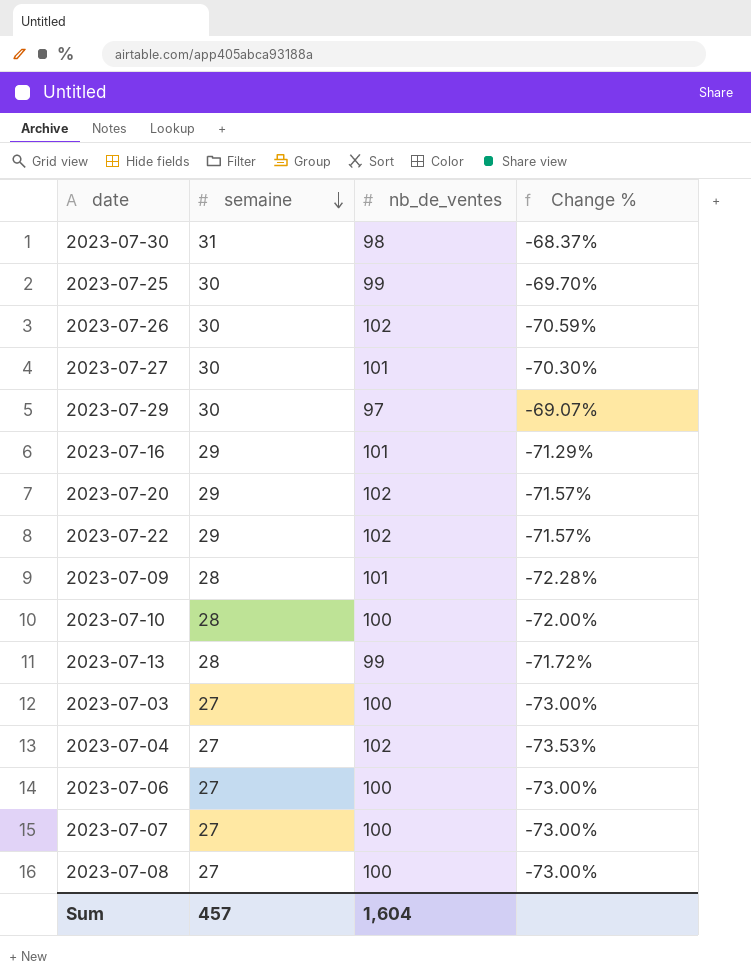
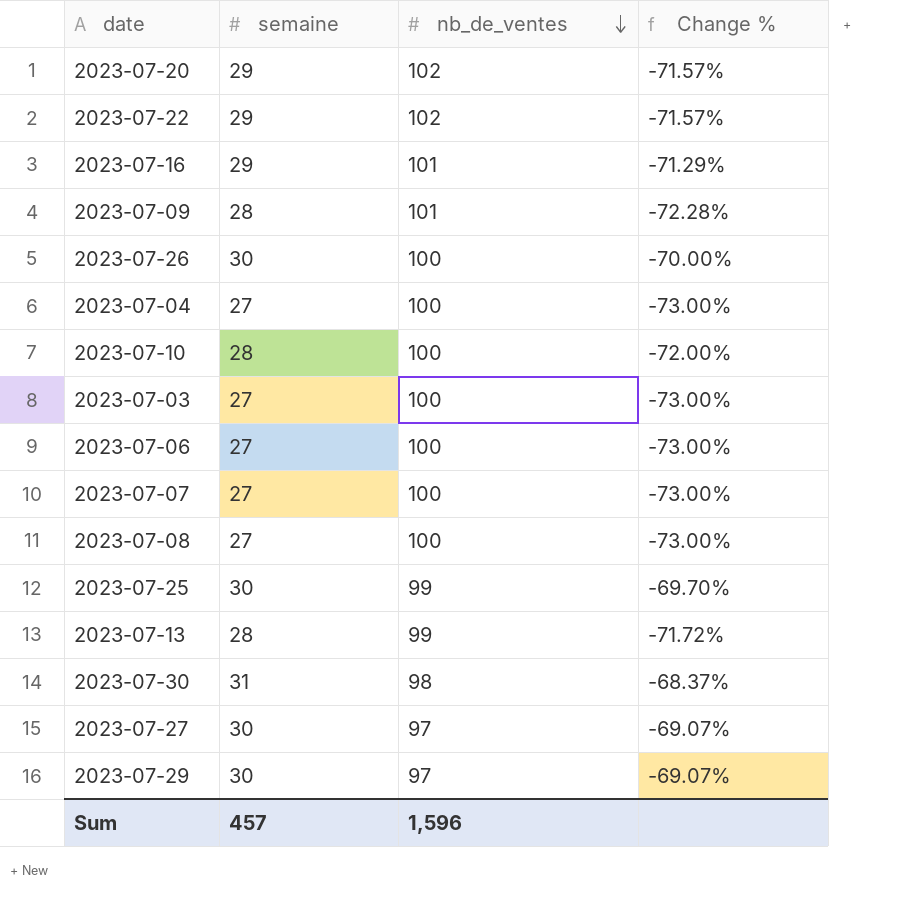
row order: semaine descending -> nb_de_ventes descending
2023-07-26 | nb_de_ventes: 102 -> 100
2023-07-26 | Change %: -70.59% -> -70.00%
2023-07-04 | nb_de_ventes: 102 -> 100
2023-07-04 | Change %: -73.53% -> -73.00%
2023-07-27 | nb_de_ventes: 101 -> 97
2023-07-27 | Change %: -70.30% -> -69.07%
Sum | nb_de_ventes: 1,604 -> 1,596

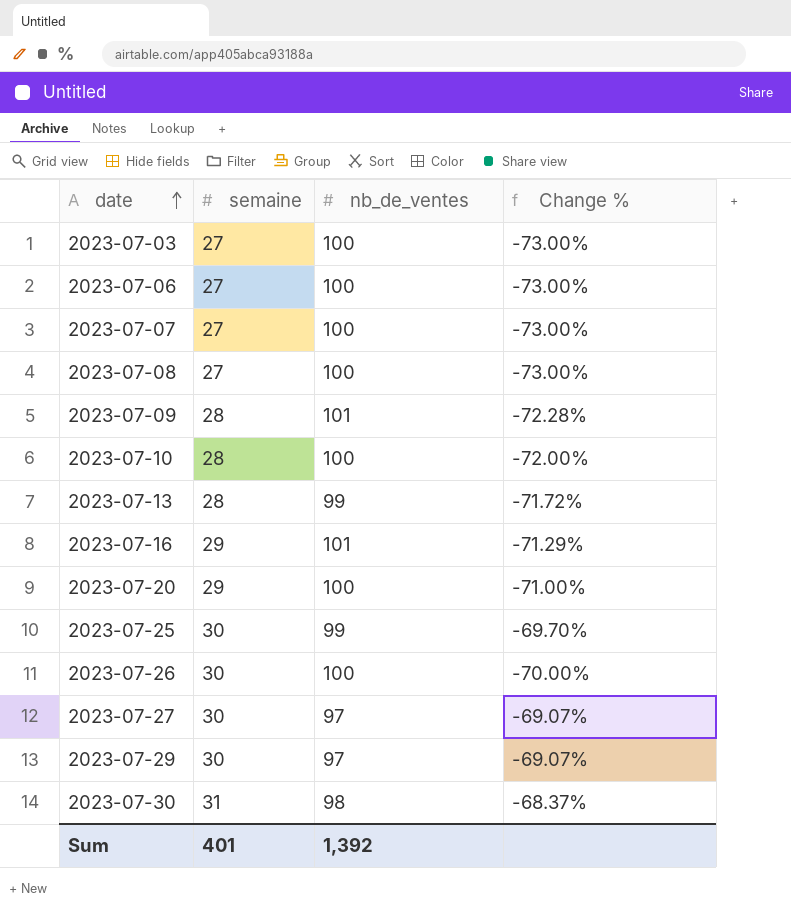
row order: nb_de_ventes descending -> date ascending
row 2023-07-22: 29 | 102 | -71.57% -> none
row 2023-07-04: 27 | 100 | -73.00% -> none
2023-07-20 | nb_de_ventes: 102 -> 100
2023-07-20 | Change %: -71.57% -> -71.00%
Sum | semaine: 457 -> 401
Sum | nb_de_ventes: 1,596 -> 1,392

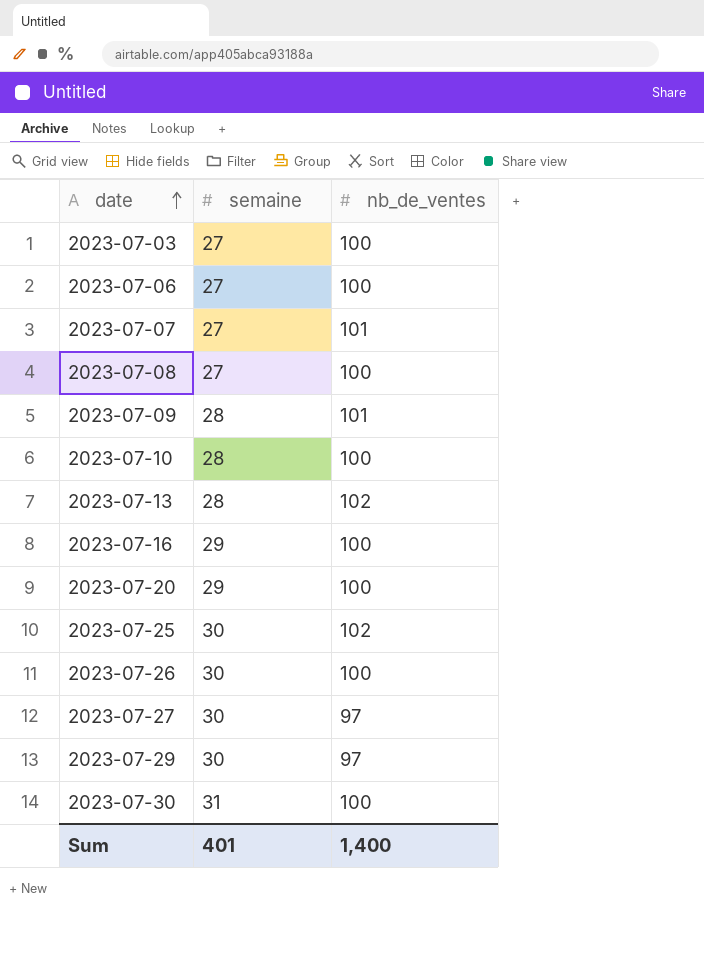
column Change % | formula: ([semaine] - [nb_de_ventes]) / [nb_de_ventes] -> none
2023-07-07 | nb_de_ventes: 100 -> 101
2023-07-13 | nb_de_ventes: 99 -> 102
2023-07-16 | nb_de_ventes: 101 -> 100
2023-07-25 | nb_de_ventes: 99 -> 102
2023-07-30 | nb_de_ventes: 98 -> 100
Sum | nb_de_ventes: 1,392 -> 1,400

